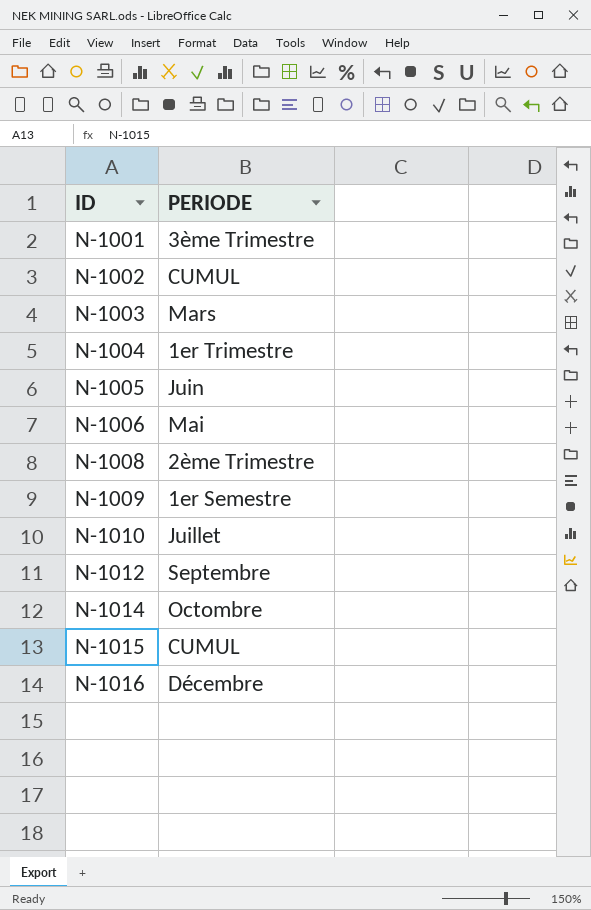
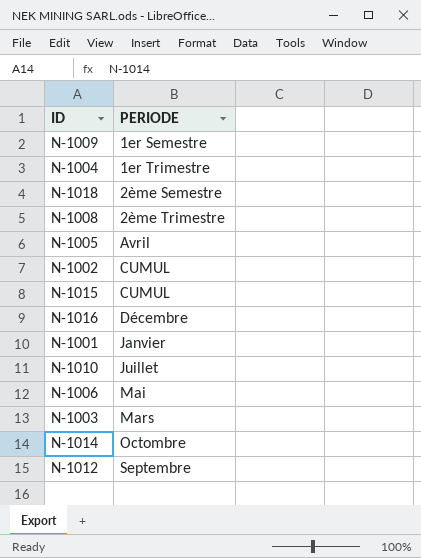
row order: ID ascending -> PERIODE ascending
row N-1018: none -> 2ème Semestre
N-1005 | PERIODE: Juin -> Avril
N-1001 | PERIODE: 3ème Trimestre -> Janvier

